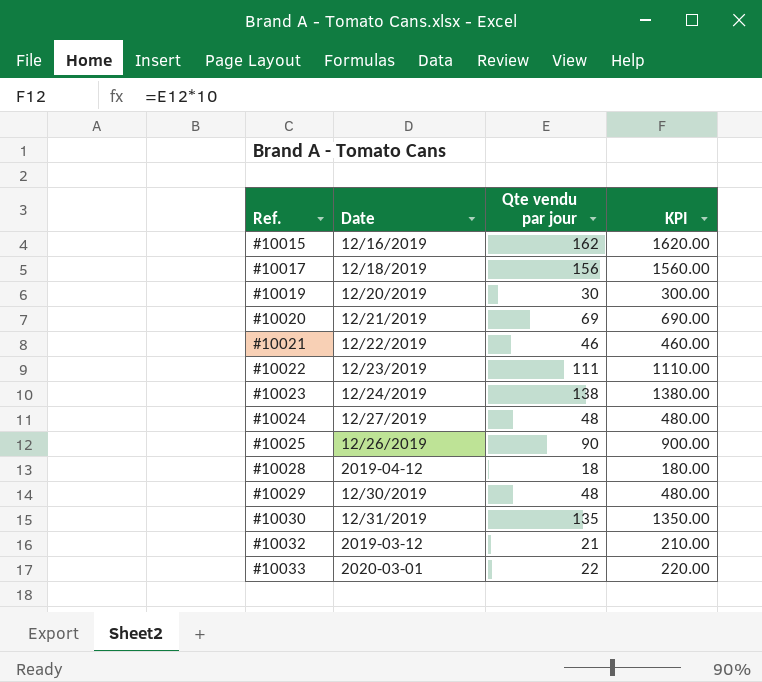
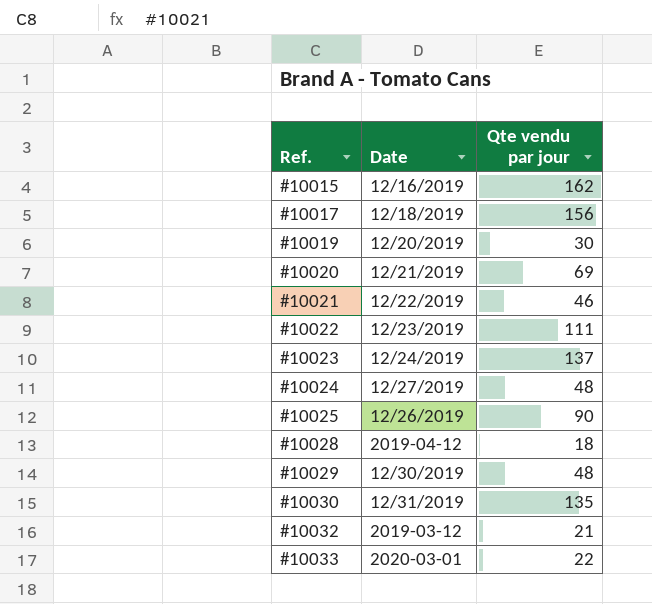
column KPI | formula: [Qte vendu par jour] * 10 -> none
#10023 | Qte vendu par jour: 138 -> 137

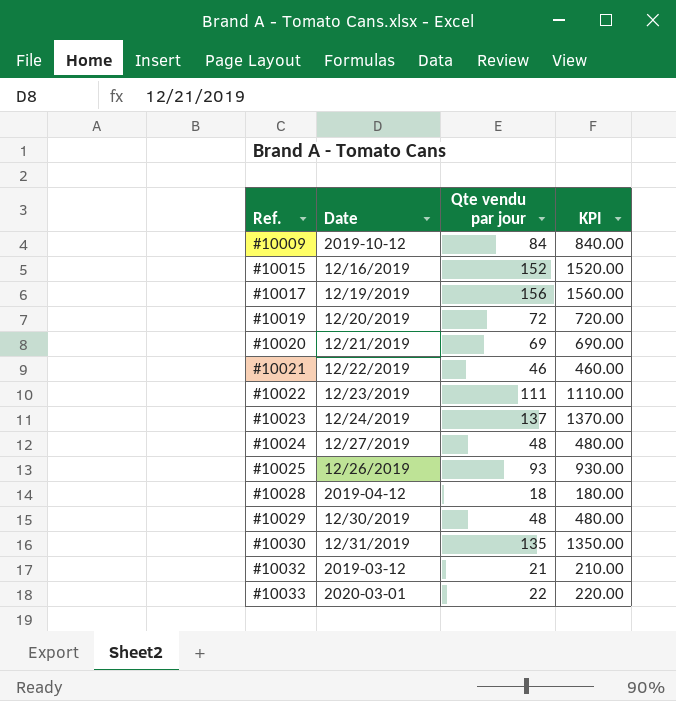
column KPI | formula: none -> [Qte vendu par jour] * 10
row #10009: none -> 2019-10-12 | 84 | 840.00
#10015 | Qte vendu par jour: 162 -> 152
#10017 | Date: 12/18/2019 -> 12/19/2019
#10019 | Qte vendu par jour: 30 -> 72
#10025 | Qte vendu par jour: 90 -> 93

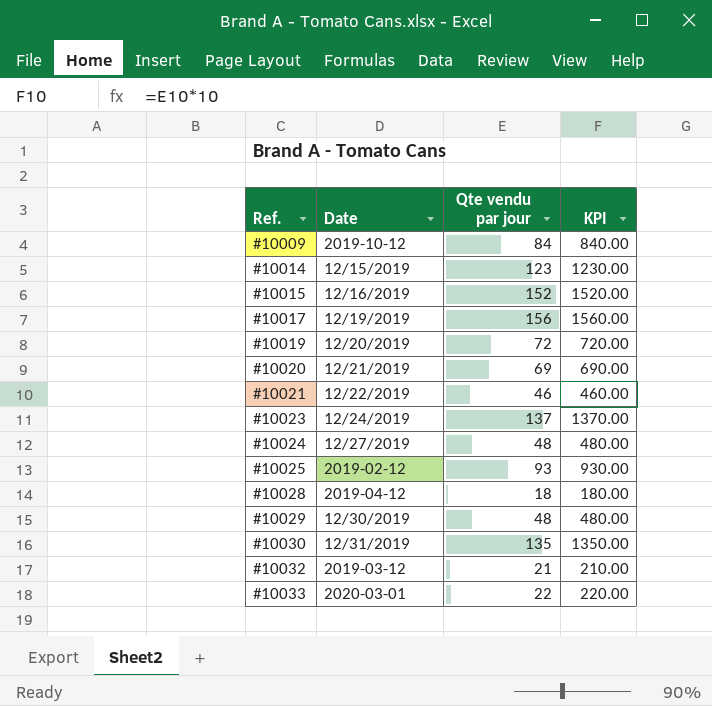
row #10022: 12/23/2019 | 111 | 1110.00 -> none
row #10014: none -> 12/15/2019 | 123 | 1230.00
#10025 | Date: 12/26/2019 -> 2019-02-12

